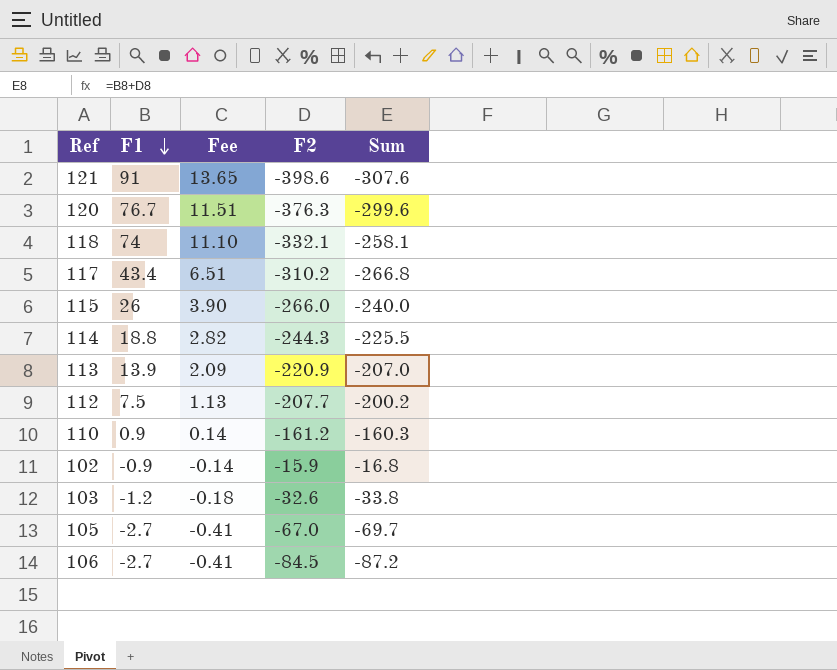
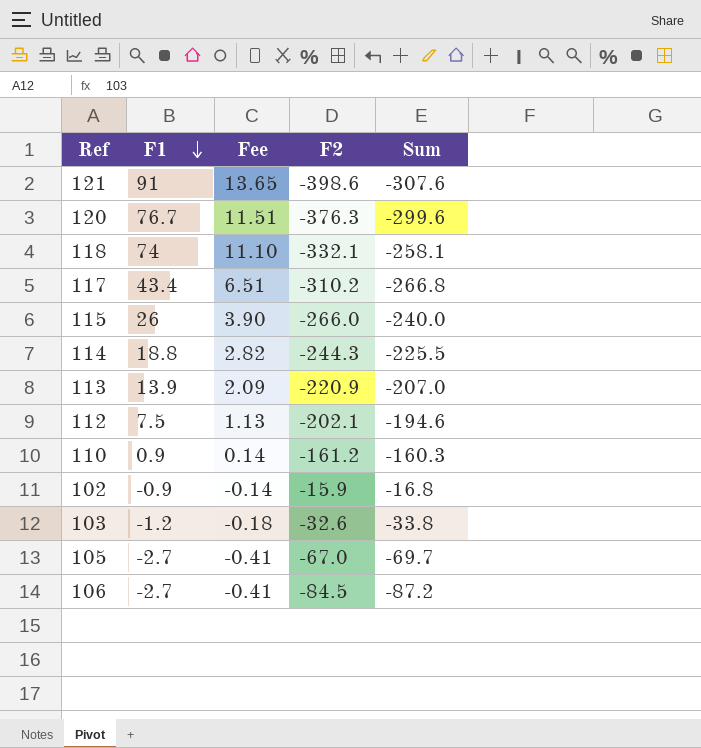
112 | F2: -207.7 -> -202.1
112 | Sum: -200.2 -> -194.6

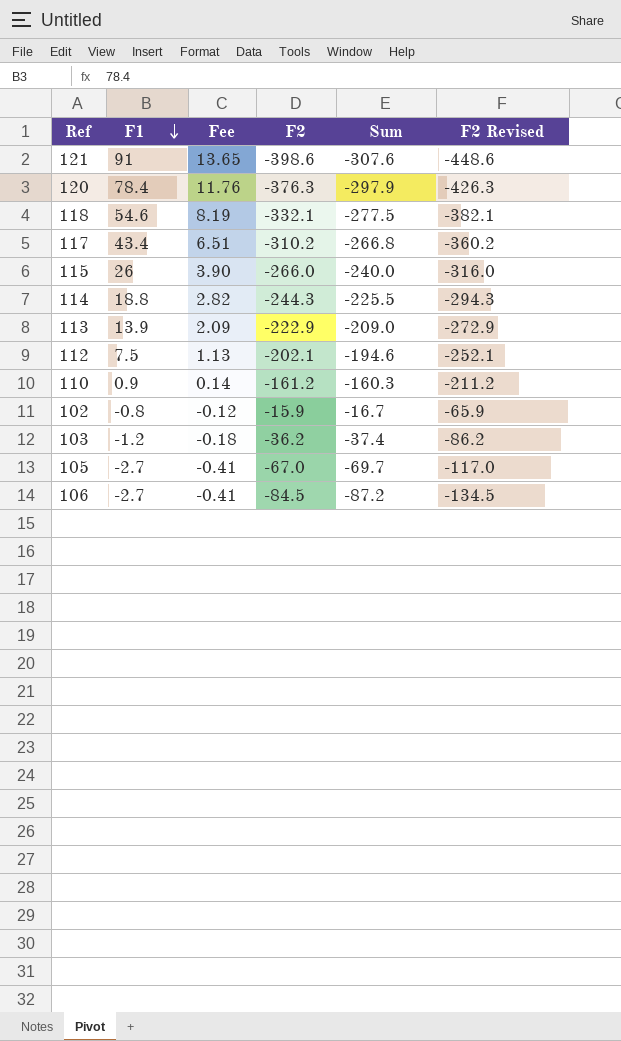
column F2 Revised | formula: none -> [F2] - 50
120 | F1: 76.7 -> 78.4
120 | Fee: 11.51 -> 11.76
120 | Sum: -299.6 -> -297.9
118 | F1: 74 -> 54.6
118 | Fee: 11.10 -> 8.19
118 | Sum: -258.1 -> -277.5
113 | F2: -220.9 -> -222.9
113 | Sum: -207.0 -> -209.0
102 | F1: -0.9 -> -0.8
102 | Fee: -0.14 -> -0.12
102 | Sum: -16.8 -> -16.7
103 | F2: -32.6 -> -36.2
103 | Sum: -33.8 -> -37.4

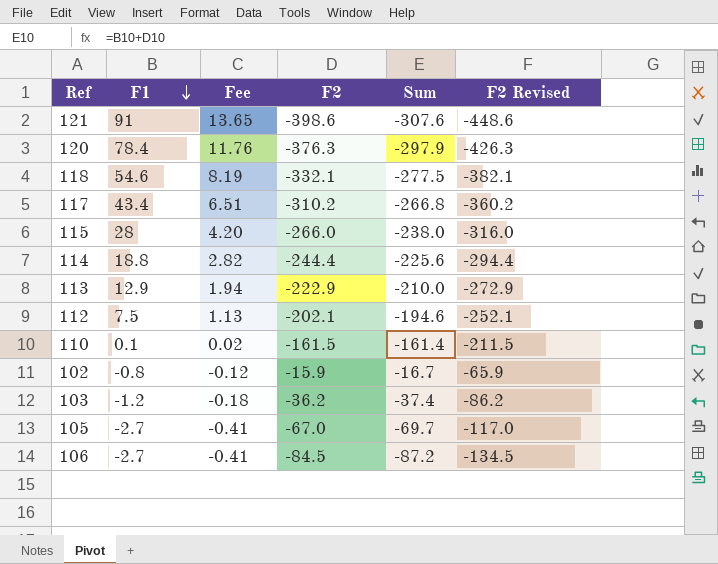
115 | F1: 26 -> 28
115 | Fee: 3.90 -> 4.20
115 | Sum: -240.0 -> -238.0
114 | F2: -244.3 -> -244.4
114 | Sum: -225.5 -> -225.6
114 | F2 Revised: -294.3 -> -294.4
113 | F1: 13.9 -> 12.9
113 | Fee: 2.09 -> 1.94
113 | Sum: -209.0 -> -210.0
110 | F1: 0.9 -> 0.1
110 | Fee: 0.14 -> 0.02
110 | F2: -161.2 -> -161.5
110 | Sum: -160.3 -> -161.4
110 | F2 Revised: -211.2 -> -211.5

